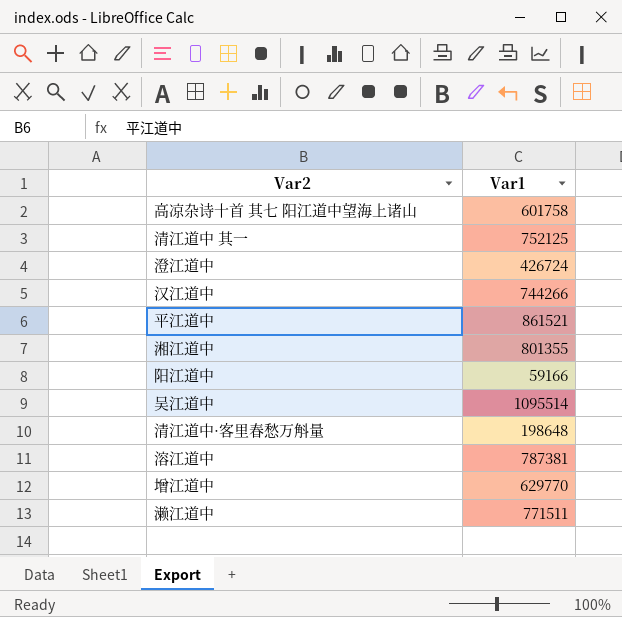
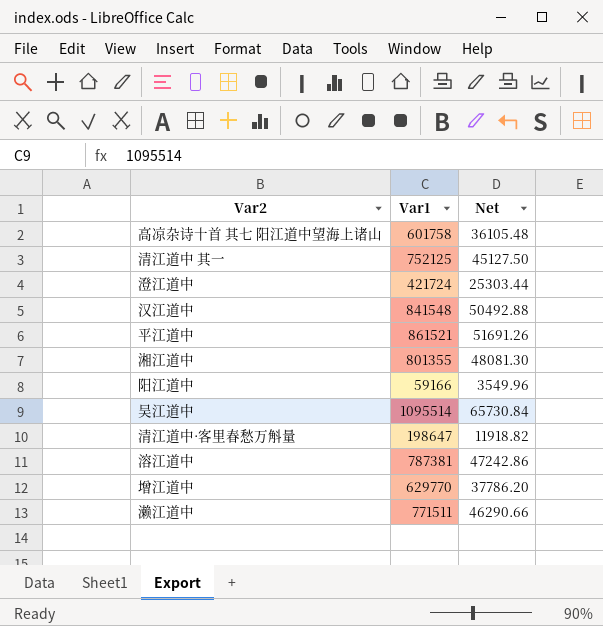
column Net | formula: none -> [Var1] * 0.06
澄江道中 | Var1: 426724 -> 421724
汉江道中 | Var1: 744266 -> 841548
清江道中·客里春愁万斛量 | Var1: 198648 -> 198647

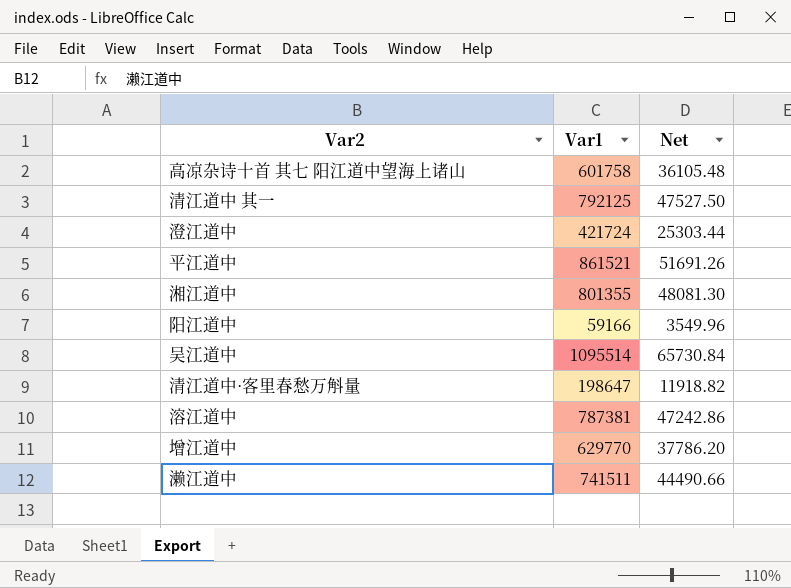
row 汉江道中: 841548 | 50492.88 -> none
清江道中 其一 | Var1: 752125 -> 792125
清江道中 其一 | Net: 45127.50 -> 47527.50
濑江道中 | Var1: 771511 -> 741511
濑江道中 | Net: 46290.66 -> 44490.66

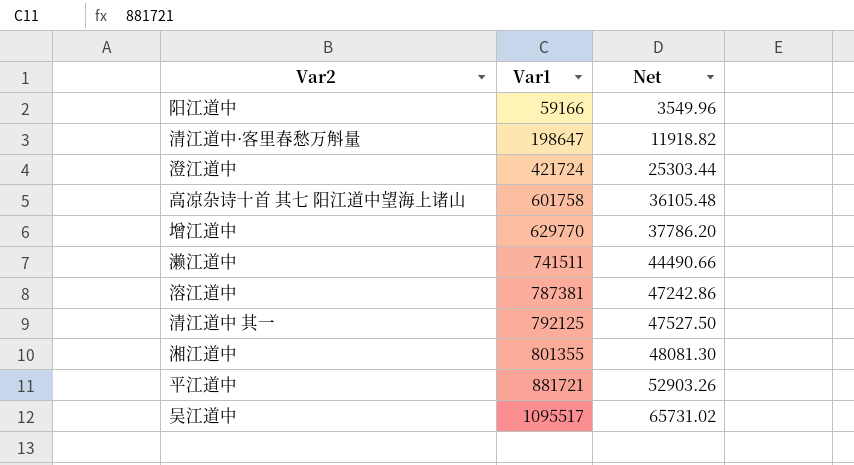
row order: none -> Var1 ascending
平江道中 | Var1: 861521 -> 881721
平江道中 | Net: 51691.26 -> 52903.26
吴江道中 | Var1: 1095514 -> 1095517
吴江道中 | Net: 65730.84 -> 65731.02

